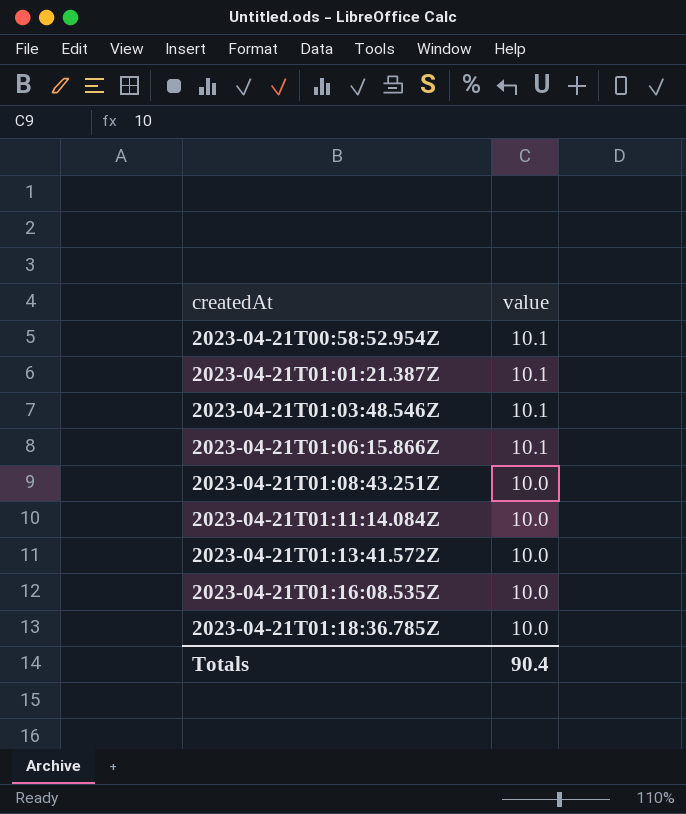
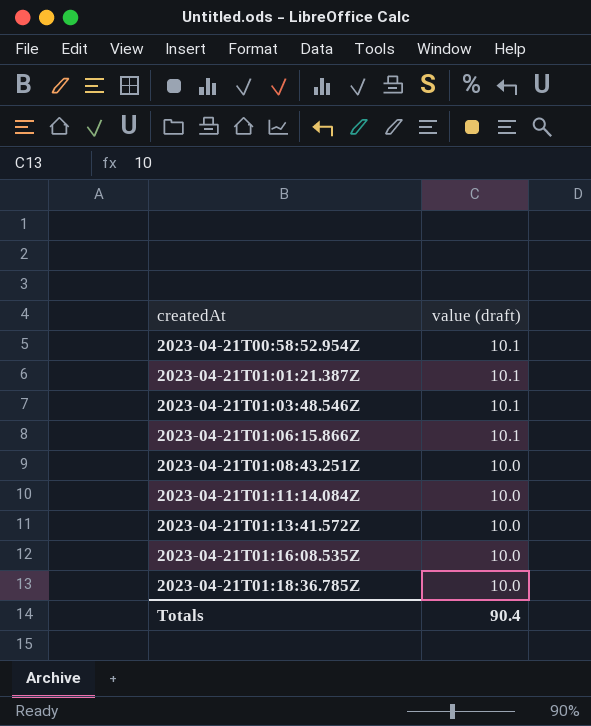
column name: value -> value (draft)

